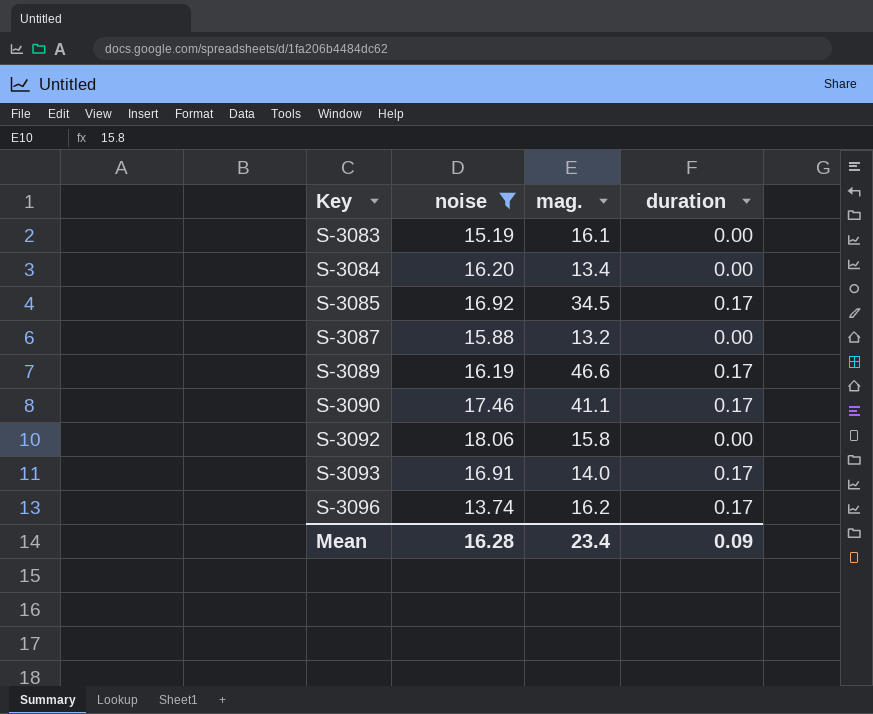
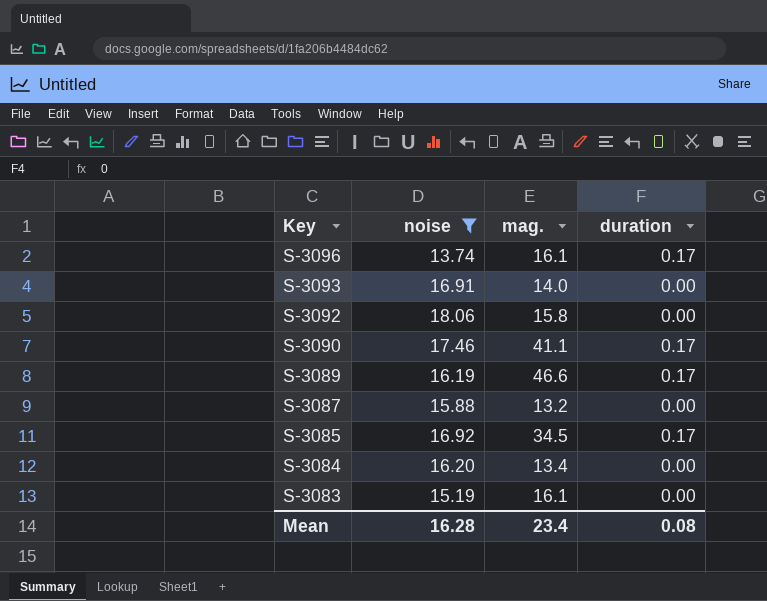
row order: Key ascending -> Key descending
S-3096 | mag.: 16.2 -> 16.1
S-3093 | duration: 0.17 -> 0.00
Mean | duration: 0.09 -> 0.08

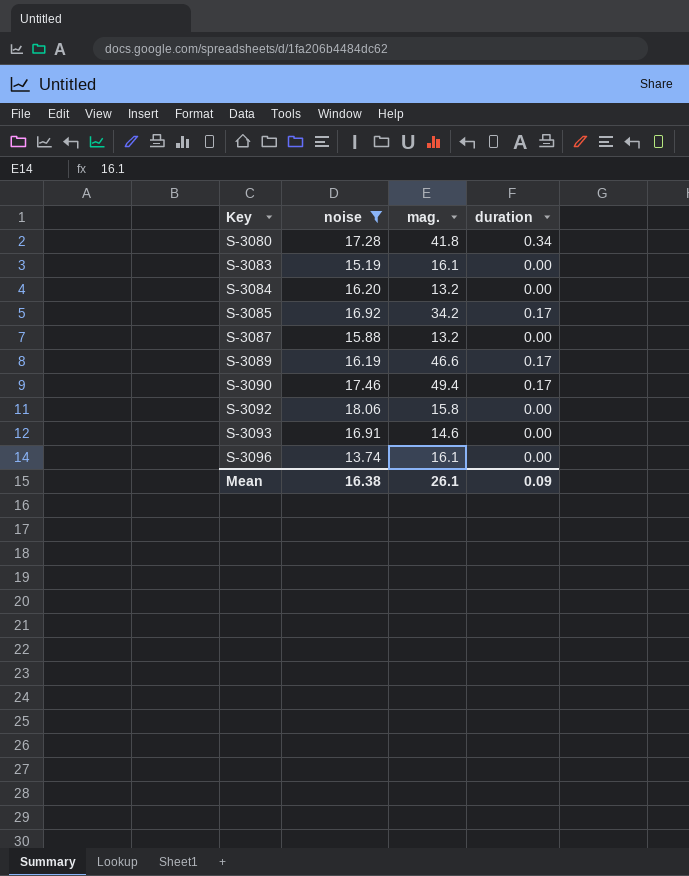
row order: Key descending -> Key ascending
row S-3080: none -> 17.28 | 41.8 | 0.34
S-3084 | mag.: 13.4 -> 13.2
S-3085 | mag.: 34.5 -> 34.2
S-3090 | mag.: 41.1 -> 49.4
S-3093 | mag.: 14.0 -> 14.6
S-3096 | duration: 0.17 -> 0.00
Mean | noise: 16.28 -> 16.38
Mean | mag.: 23.4 -> 26.1
Mean | duration: 0.08 -> 0.09

